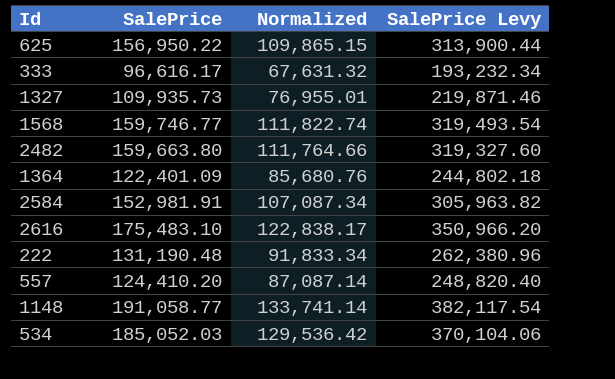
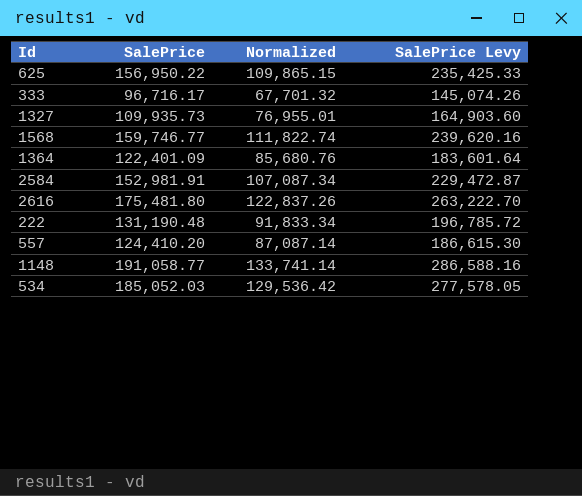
column SalePrice Levy | formula: [SalePrice] * 2 -> [SalePrice] * 1.5
row 2482: 159,663.80 | 111,764.66 | 319,327.60 -> none
333 | SalePrice: 96,616.17 -> 96,716.17
333 | Normalized: 67,631.32 -> 67,701.32
2616 | SalePrice: 175,483.10 -> 175,481.80
2616 | Normalized: 122,838.17 -> 122,837.26

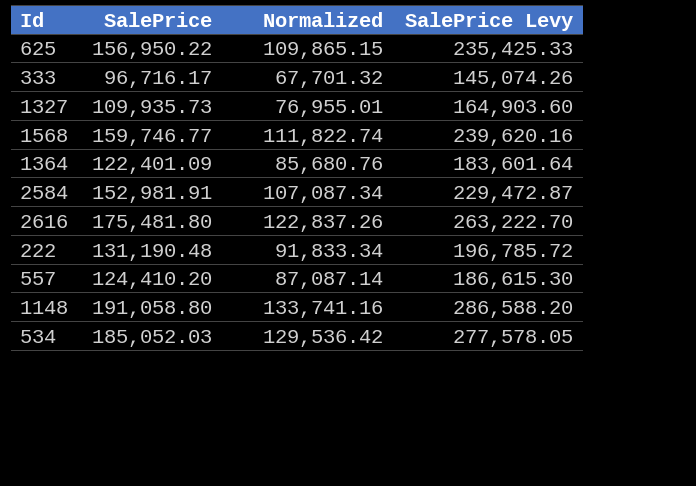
1148 | SalePrice: 191,058.77 -> 191,058.80
1148 | Normalized: 133,741.14 -> 133,741.16
1148 | SalePrice Levy: 286,588.16 -> 286,588.20

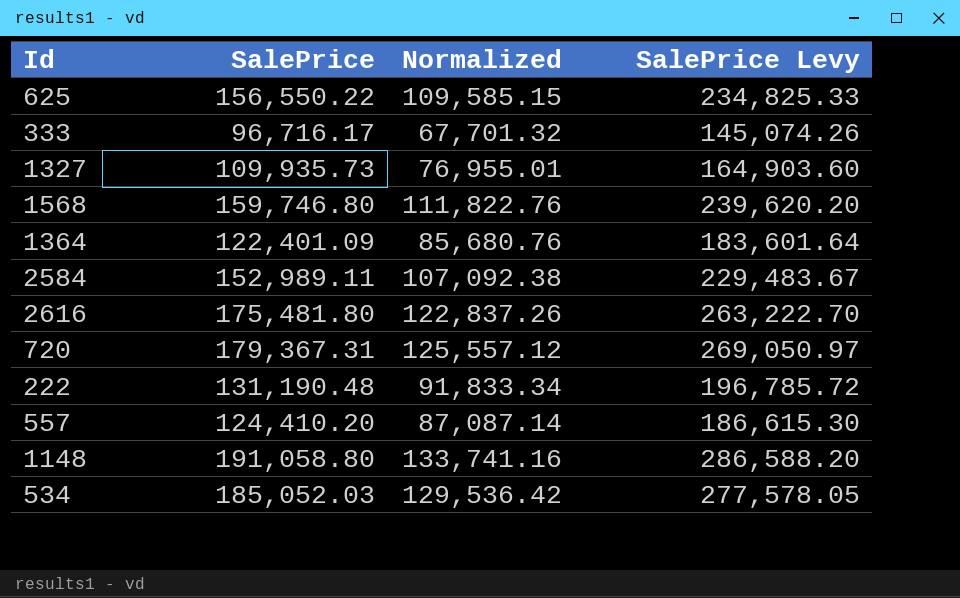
625 | SalePrice: 156,950.22 -> 156,550.22
625 | Normalized: 109,865.15 -> 109,585.15
625 | SalePrice Levy: 235,425.33 -> 234,825.33
1568 | SalePrice: 159,746.77 -> 159,746.80
1568 | Normalized: 111,822.74 -> 111,822.76
1568 | SalePrice Levy: 239,620.16 -> 239,620.20
2584 | SalePrice: 152,981.91 -> 152,989.11
2584 | Normalized: 107,087.34 -> 107,092.38
2584 | SalePrice Levy: 229,472.87 -> 229,483.67
row 720: none -> 179,367.31 | 125,557.12 | 269,050.97

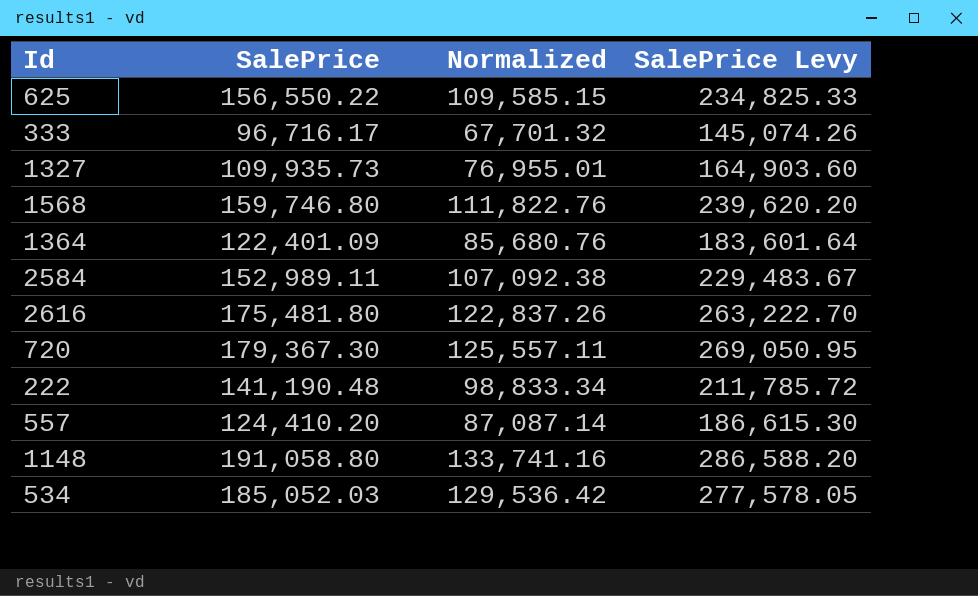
720 | SalePrice: 179,367.31 -> 179,367.30
720 | Normalized: 125,557.12 -> 125,557.11
720 | SalePrice Levy: 269,050.97 -> 269,050.95
222 | SalePrice: 131,190.48 -> 141,190.48
222 | Normalized: 91,833.34 -> 98,833.34
222 | SalePrice Levy: 196,785.72 -> 211,785.72

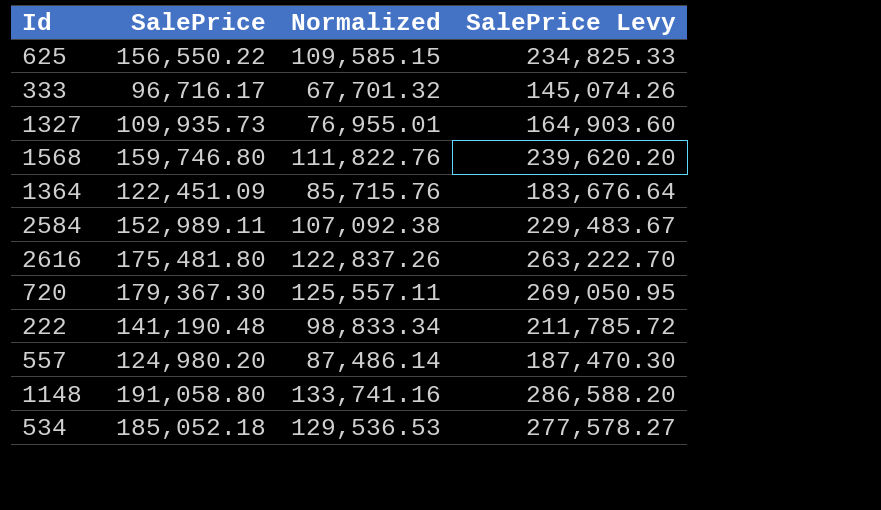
1364 | SalePrice: 122,401.09 -> 122,451.09
1364 | Normalized: 85,680.76 -> 85,715.76
1364 | SalePrice Levy: 183,601.64 -> 183,676.64
557 | SalePrice: 124,410.20 -> 124,980.20
557 | Normalized: 87,087.14 -> 87,486.14
557 | SalePrice Levy: 186,615.30 -> 187,470.30
534 | SalePrice: 185,052.03 -> 185,052.18
534 | Normalized: 129,536.42 -> 129,536.53
534 | SalePrice Levy: 277,578.05 -> 277,578.27

